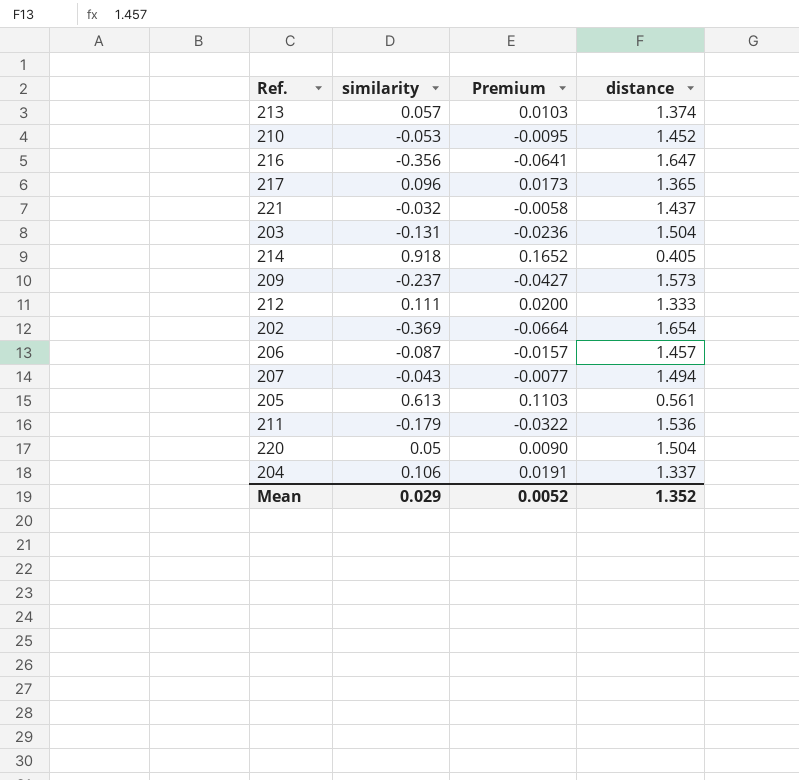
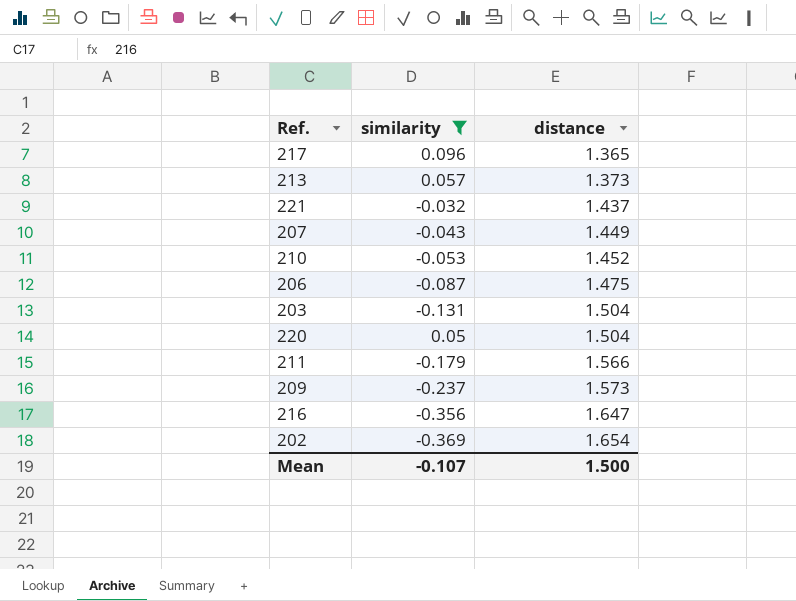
filter: none -> similarity <= 0.096
row order: none -> distance ascending
column Premium | formula: [similarity] * 0.18 -> none
213 | distance: 1.374 -> 1.373
207 | distance: 1.494 -> 1.449
206 | distance: 1.457 -> 1.475
211 | distance: 1.536 -> 1.566
Mean | similarity: 0.029 -> -0.107
Mean | distance: 1.352 -> 1.500

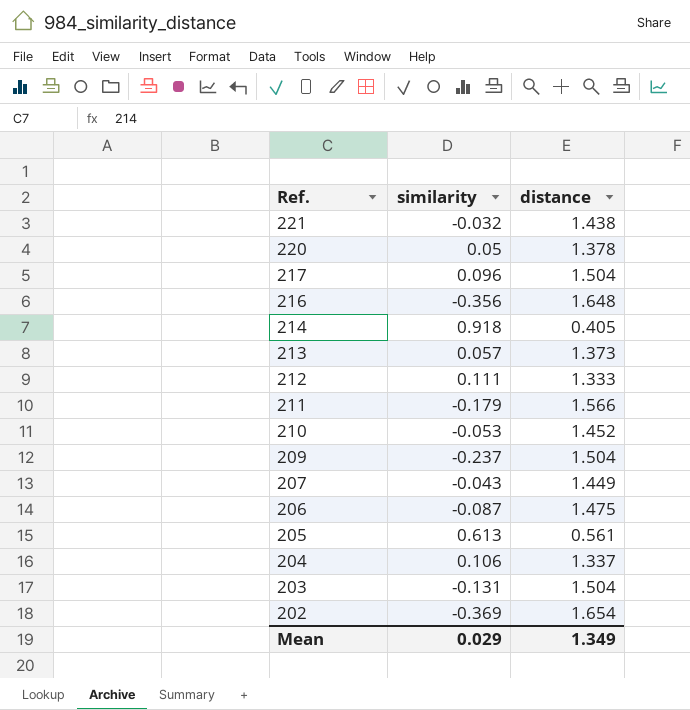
filter: similarity <= 0.096 -> none
row order: distance ascending -> Ref. descending
221 | distance: 1.437 -> 1.438
220 | distance: 1.504 -> 1.378
217 | distance: 1.365 -> 1.504
216 | distance: 1.647 -> 1.648
209 | distance: 1.573 -> 1.504
Mean | similarity: -0.107 -> 0.029
Mean | distance: 1.500 -> 1.349

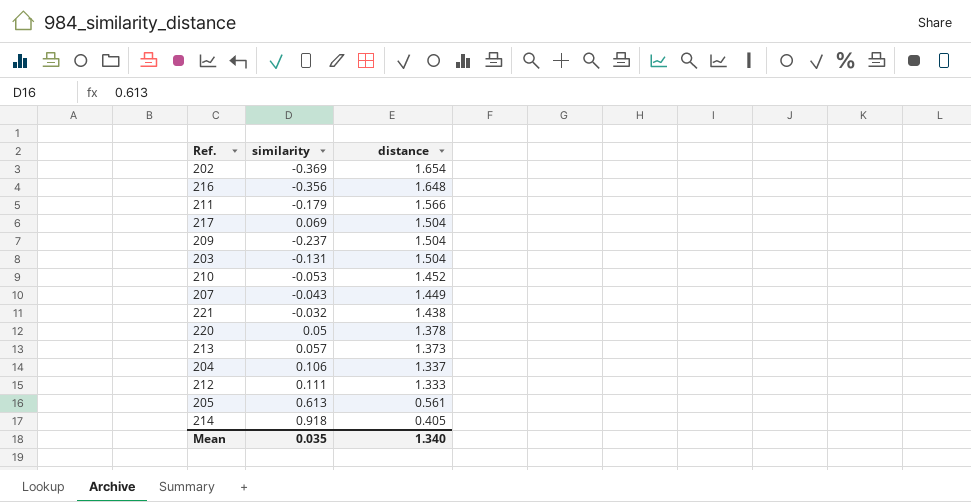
row order: Ref. descending -> distance descending
row 206: -0.087 | 1.475 -> none
217 | similarity: 0.096 -> 0.069
Mean | similarity: 0.029 -> 0.035
Mean | distance: 1.349 -> 1.340

